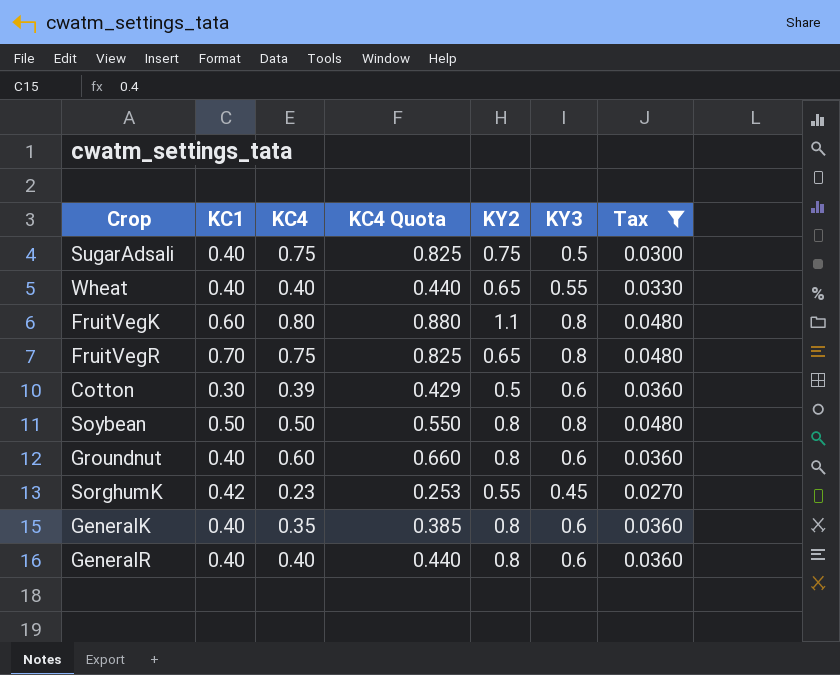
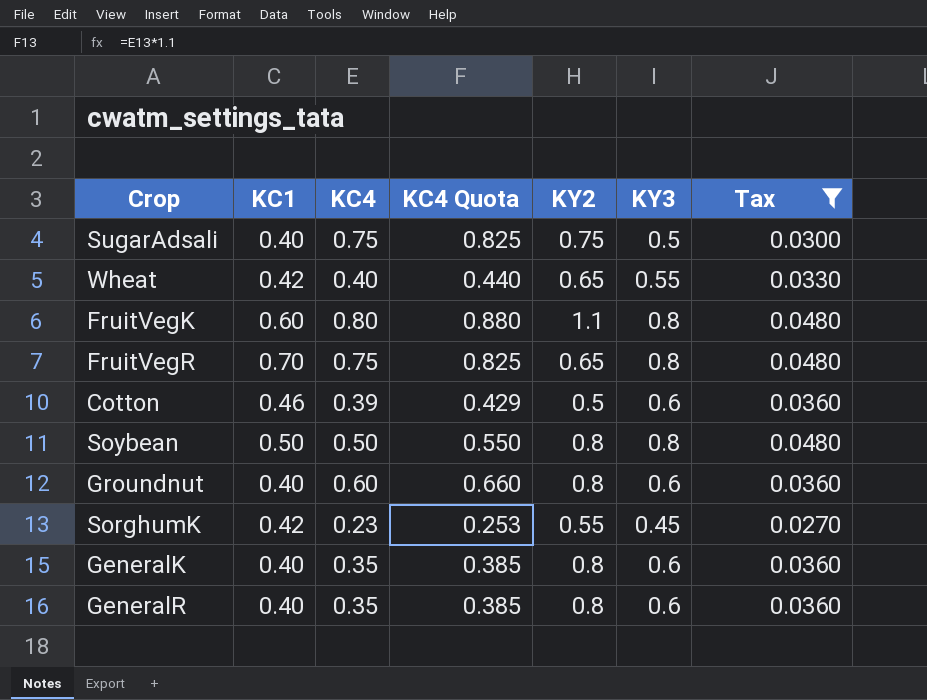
Wheat | KC1: 0.40 -> 0.42
Cotton | KC1: 0.30 -> 0.46
GeneralR | KC4: 0.40 -> 0.35
GeneralR | KC4 Quota: 0.440 -> 0.385

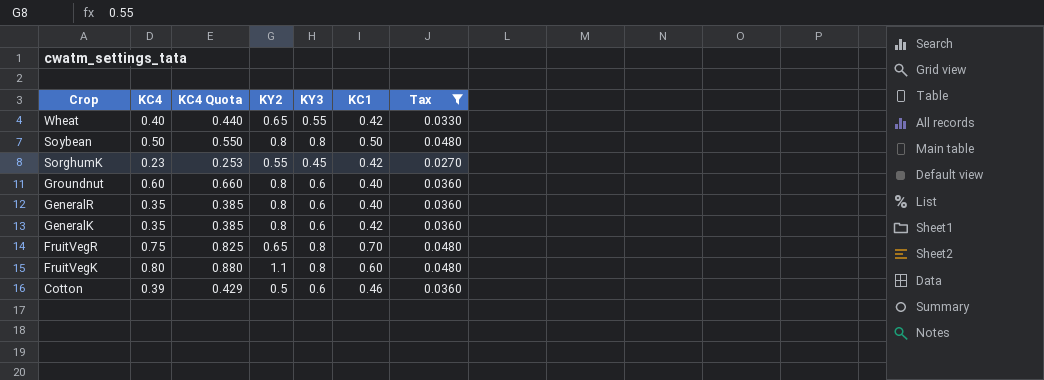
row order: none -> Crop descending
column KC1 | position: 2 -> 6
row SugarAdsali: 0.40 | 0.75 | 0.825 | 0.75 | 0.5 | 0.0300 -> none
GeneralK | KC1: 0.40 -> 0.42

